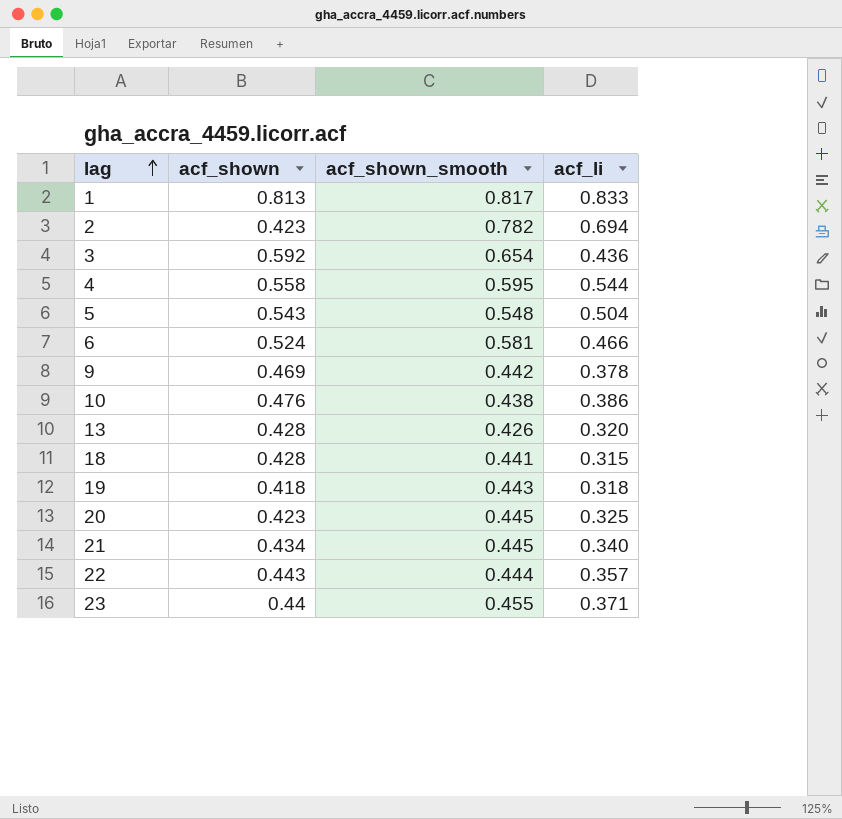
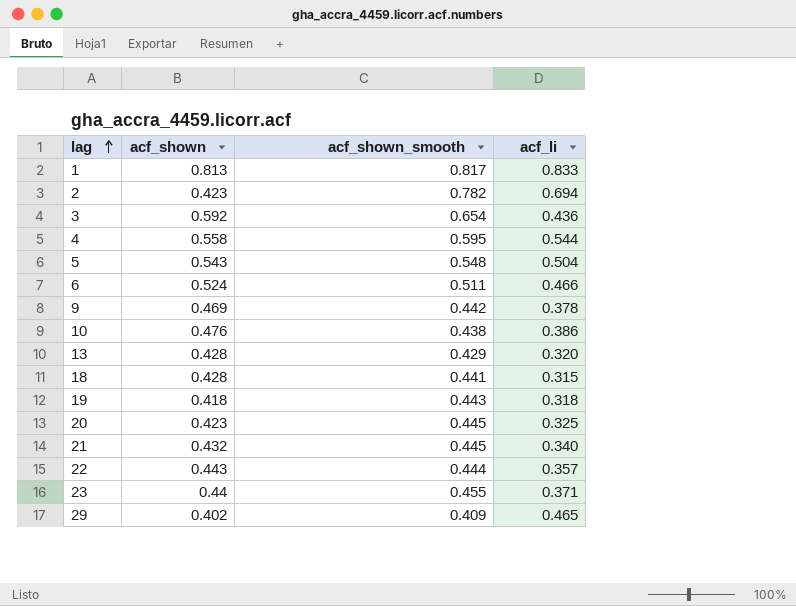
6 | acf_shown_smooth: 0.581 -> 0.511
13 | acf_shown_smooth: 0.426 -> 0.429
21 | acf_shown: 0.434 -> 0.432
row 29: none -> 0.402 | 0.409 | 0.465

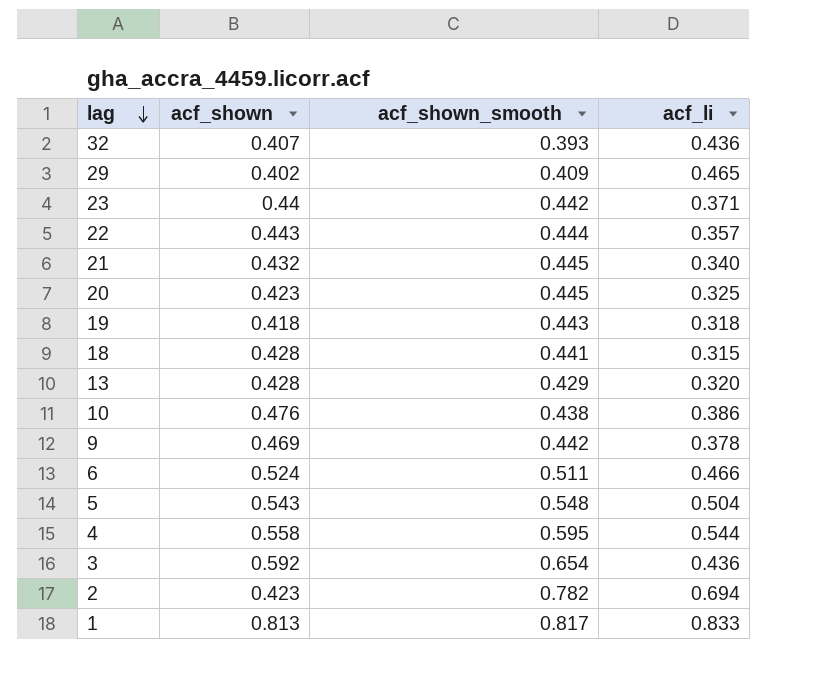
row order: lag ascending -> lag descending
row 32: none -> 0.407 | 0.393 | 0.436
23 | acf_shown_smooth: 0.455 -> 0.442

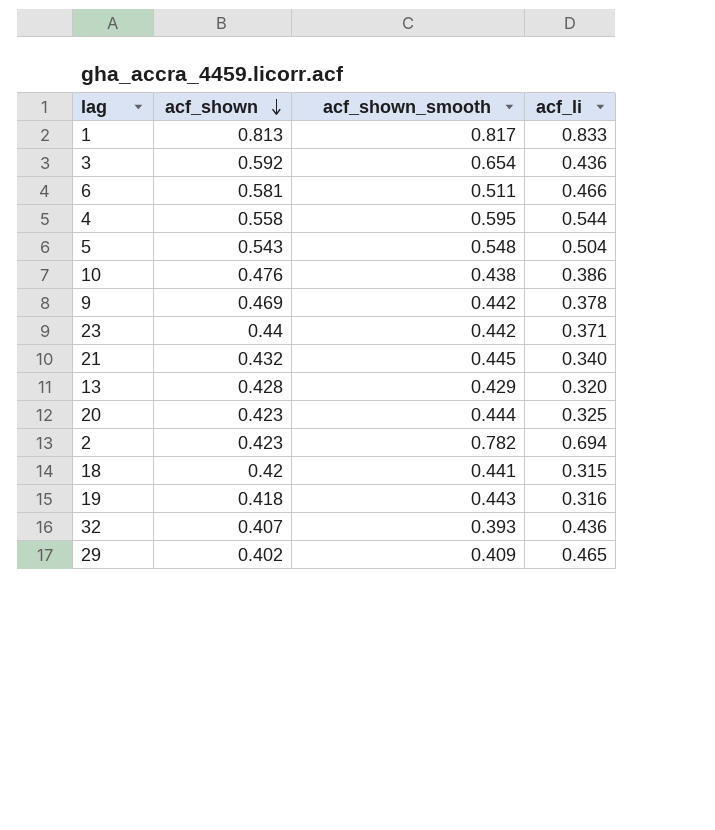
row order: lag descending -> acf_shown descending
row 22: 0.443 | 0.444 | 0.357 -> none
6 | acf_shown: 0.524 -> 0.581
20 | acf_shown_smooth: 0.445 -> 0.444
18 | acf_shown: 0.428 -> 0.42
19 | acf_li: 0.318 -> 0.316

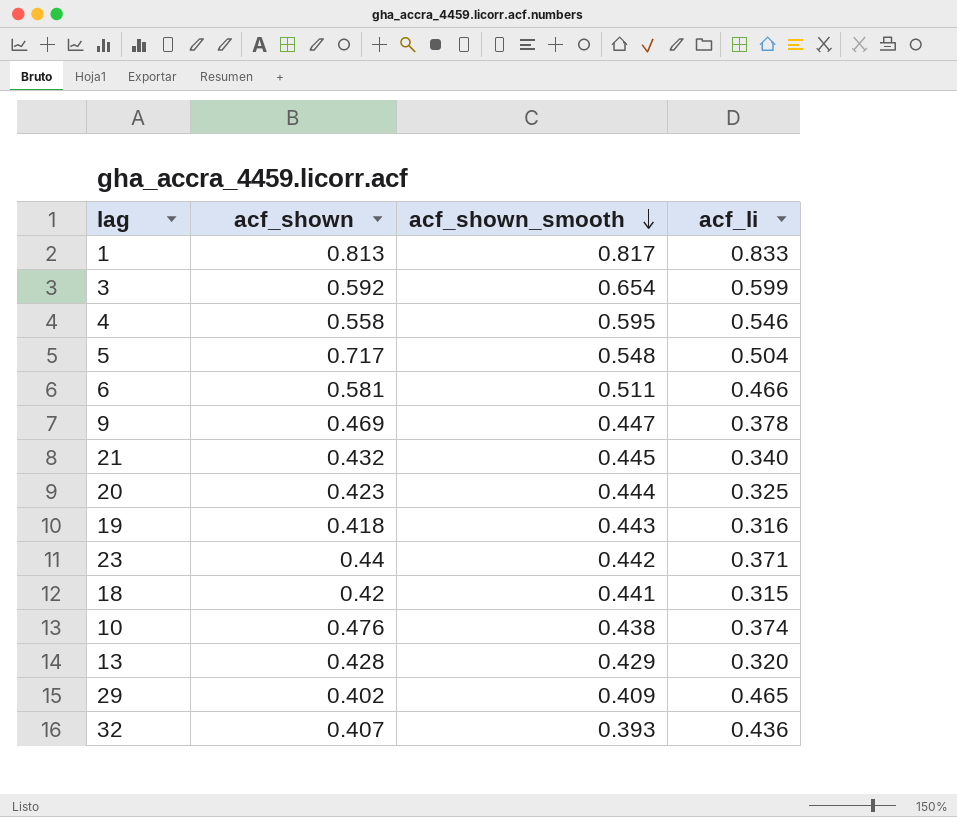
row order: acf_shown descending -> acf_shown_smooth descending
row 2: 0.423 | 0.782 | 0.694 -> none
3 | acf_li: 0.436 -> 0.599
4 | acf_li: 0.544 -> 0.546
5 | acf_shown: 0.543 -> 0.717
9 | acf_shown_smooth: 0.442 -> 0.447
10 | acf_li: 0.386 -> 0.374

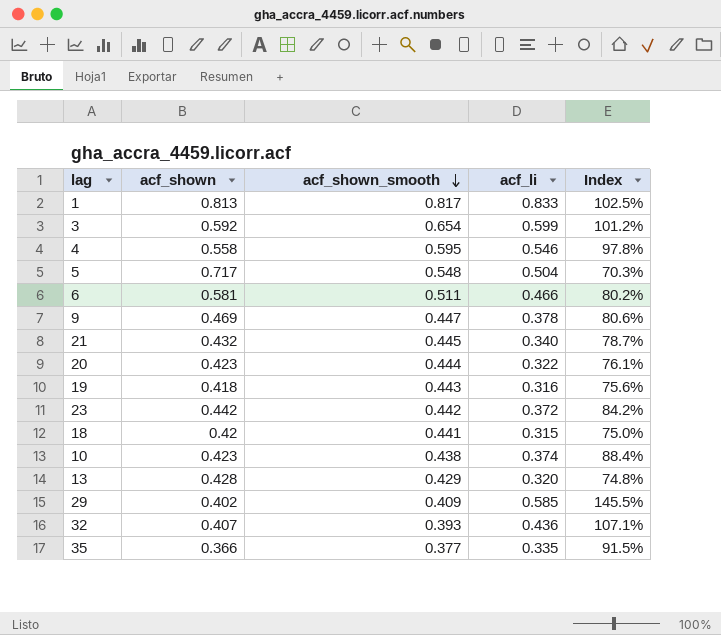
column Index | formula: none -> [acf_li] / [acf_shown]
20 | acf_li: 0.325 -> 0.322
23 | acf_shown: 0.44 -> 0.442
23 | acf_li: 0.371 -> 0.372
10 | acf_shown: 0.476 -> 0.423
29 | acf_li: 0.465 -> 0.585
row 35: none -> 0.366 | 0.377 | 0.335 | 91.5%

